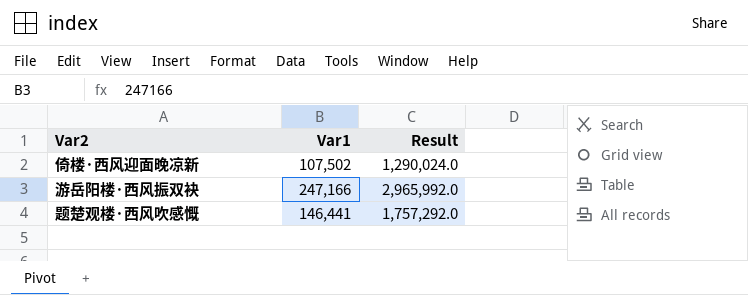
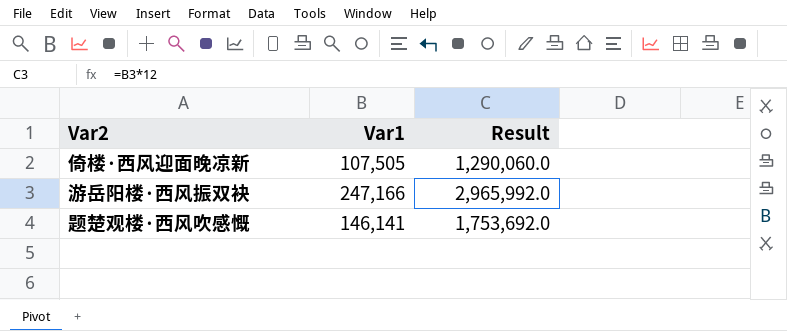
倚楼·西风迎面晚凉新 | Var1: 107,502 -> 107,505
倚楼·西风迎面晚凉新 | Result: 1,290,024.0 -> 1,290,060.0
题楚观楼·西风吹感慨 | Var1: 146,441 -> 146,141
题楚观楼·西风吹感慨 | Result: 1,757,292.0 -> 1,753,692.0

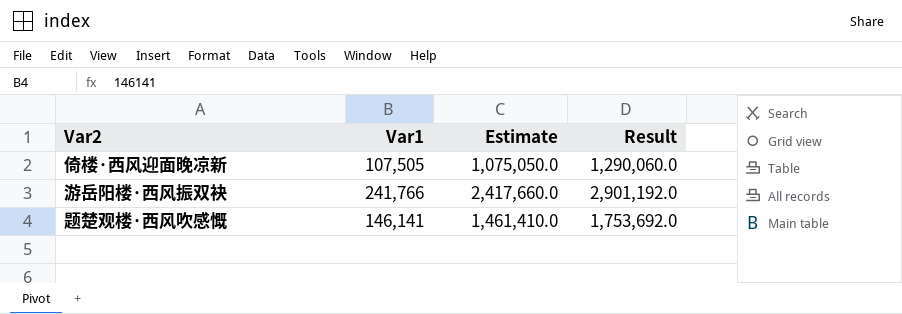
column Estimate | formula: none -> [Var1] * 10
游岳阳楼·西风振双袂 | Var1: 247,166 -> 241,766
游岳阳楼·西风振双袂 | Result: 2,965,992.0 -> 2,901,192.0

